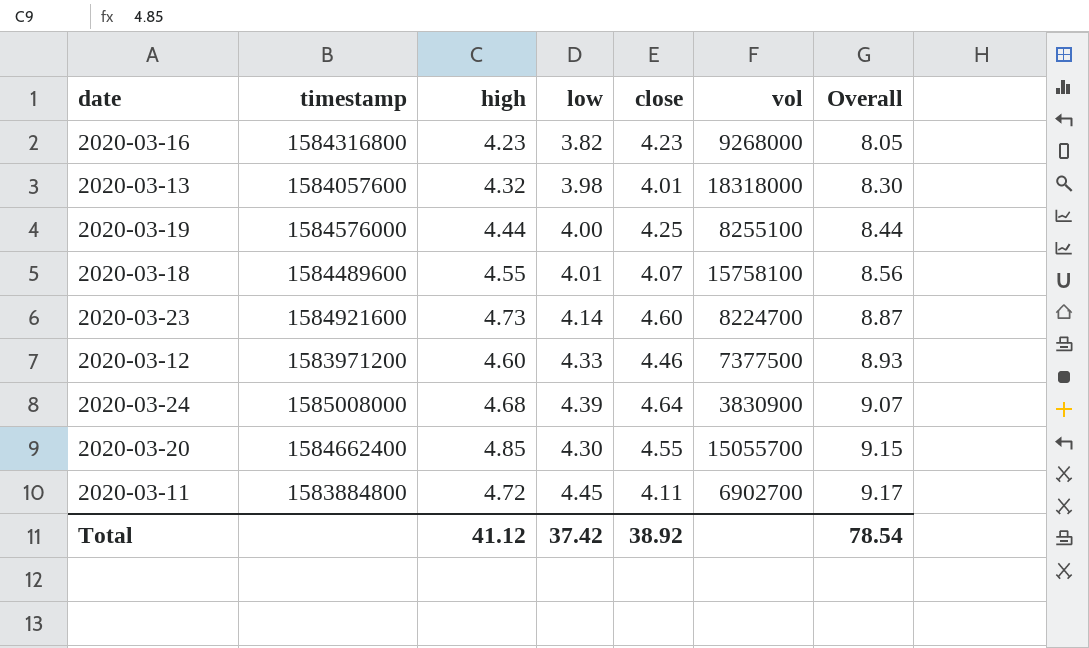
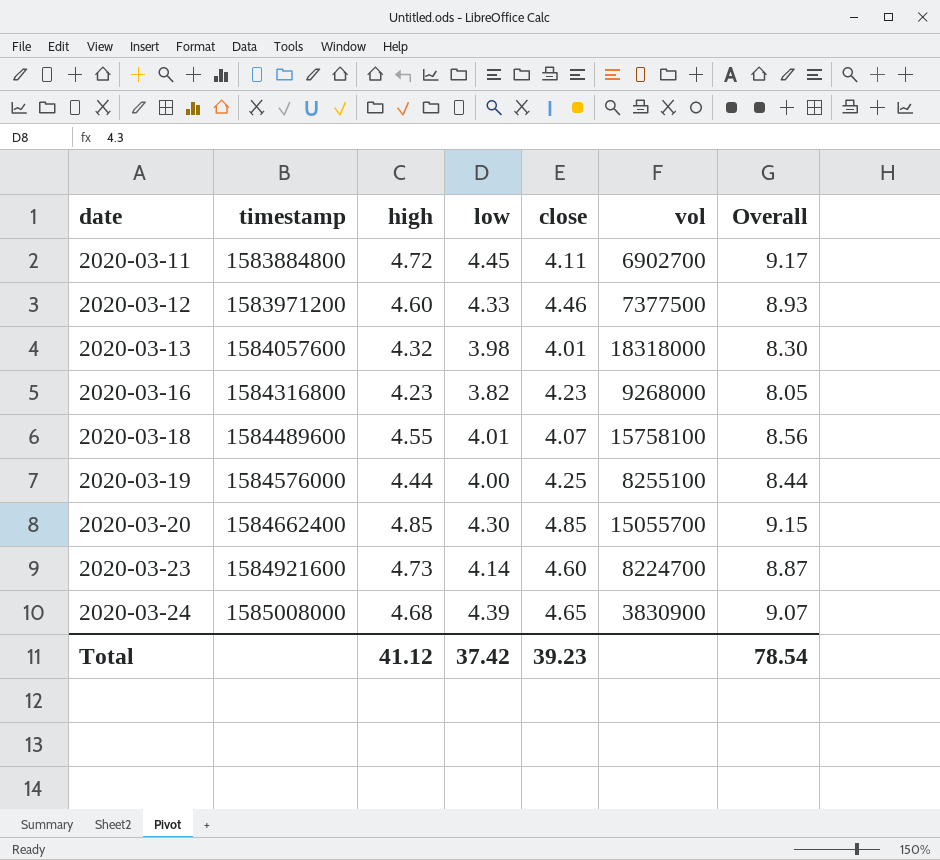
row order: Overall ascending -> date ascending
2020-03-20 | close: 4.55 -> 4.85
2020-03-24 | close: 4.64 -> 4.65
Total | close: 38.92 -> 39.23

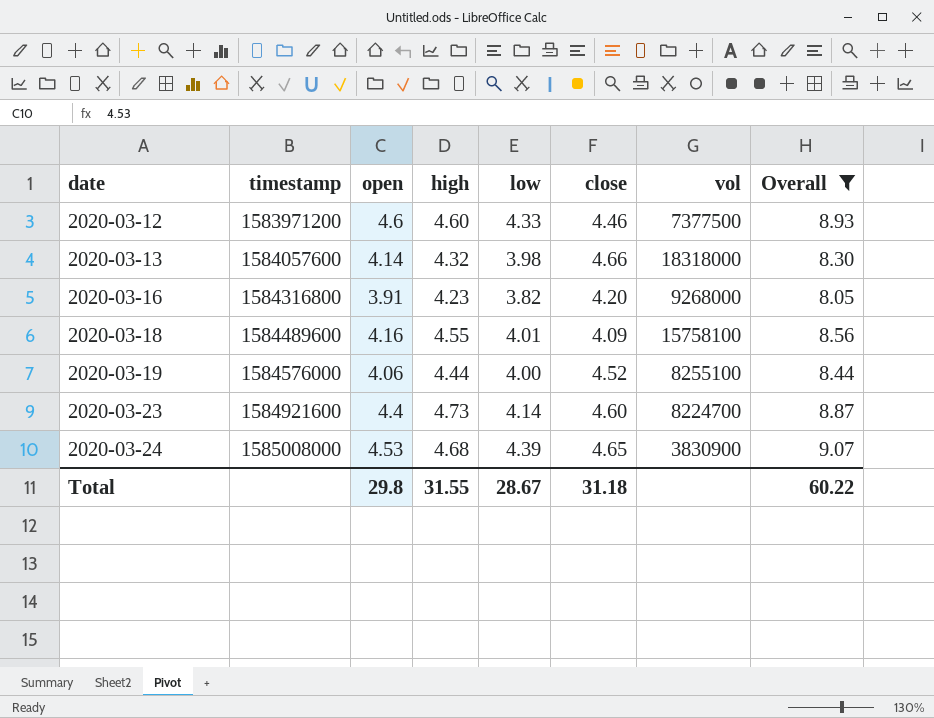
filter: none -> Overall <= 9.07
column open | position: none -> 3
2020-03-13 | close: 4.01 -> 4.66
2020-03-16 | close: 4.23 -> 4.20
2020-03-18 | close: 4.07 -> 4.09
2020-03-19 | close: 4.25 -> 4.52
Total | high: 41.12 -> 31.55
Total | low: 37.42 -> 28.67
Total | close: 39.23 -> 31.18
Total | Overall: 78.54 -> 60.22

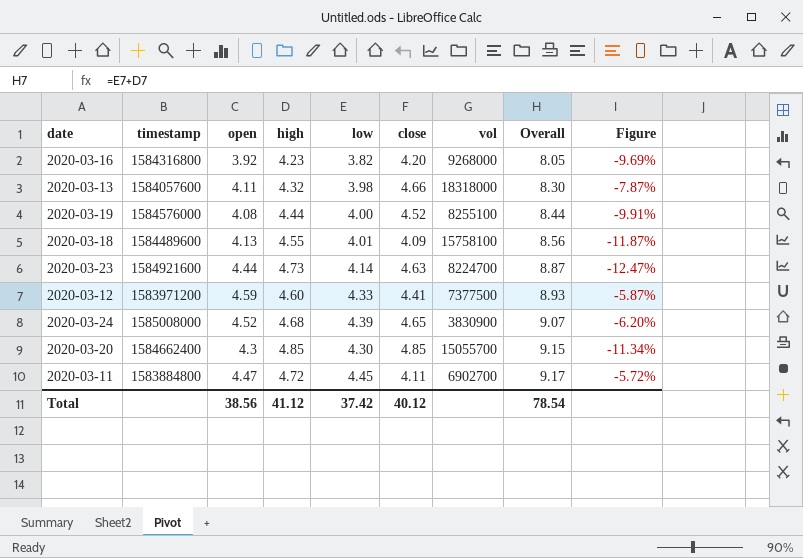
filter: Overall <= 9.07 -> none
row order: date ascending -> Overall ascending
column Figure | formula: none -> ([low] - [high]) / [high]
2020-03-16 | open: 3.91 -> 3.92
2020-03-13 | open: 4.14 -> 4.11
2020-03-19 | open: 4.06 -> 4.08
2020-03-18 | open: 4.16 -> 4.13
2020-03-23 | open: 4.4 -> 4.44
2020-03-23 | close: 4.60 -> 4.63
2020-03-12 | open: 4.6 -> 4.59
2020-03-12 | close: 4.46 -> 4.41
2020-03-24 | open: 4.53 -> 4.52
Total | open: 29.8 -> 38.56
Total | high: 31.55 -> 41.12
Total | low: 28.67 -> 37.42
Total | close: 31.18 -> 40.12
Total | Overall: 60.22 -> 78.54

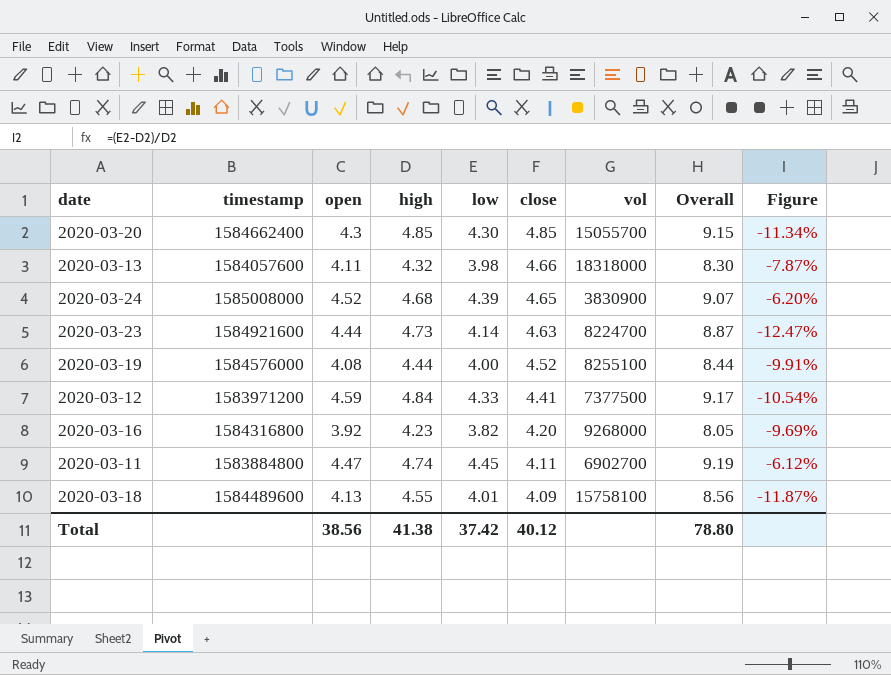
row order: Overall ascending -> close descending
2020-03-12 | high: 4.60 -> 4.84
2020-03-12 | Overall: 8.93 -> 9.17
2020-03-12 | Figure: -5.87% -> -10.54%
2020-03-11 | high: 4.72 -> 4.74
2020-03-11 | Overall: 9.17 -> 9.19
2020-03-11 | Figure: -5.72% -> -6.12%
Total | high: 41.12 -> 41.38
Total | Overall: 78.54 -> 78.80

